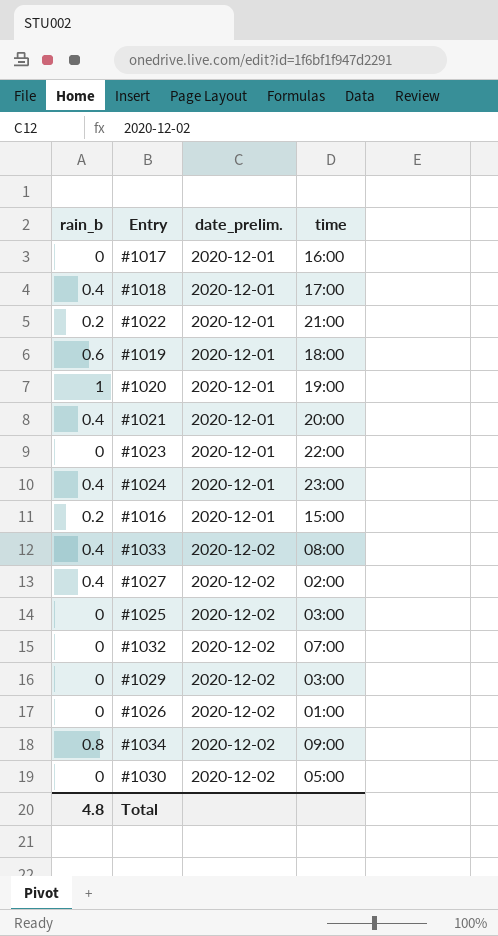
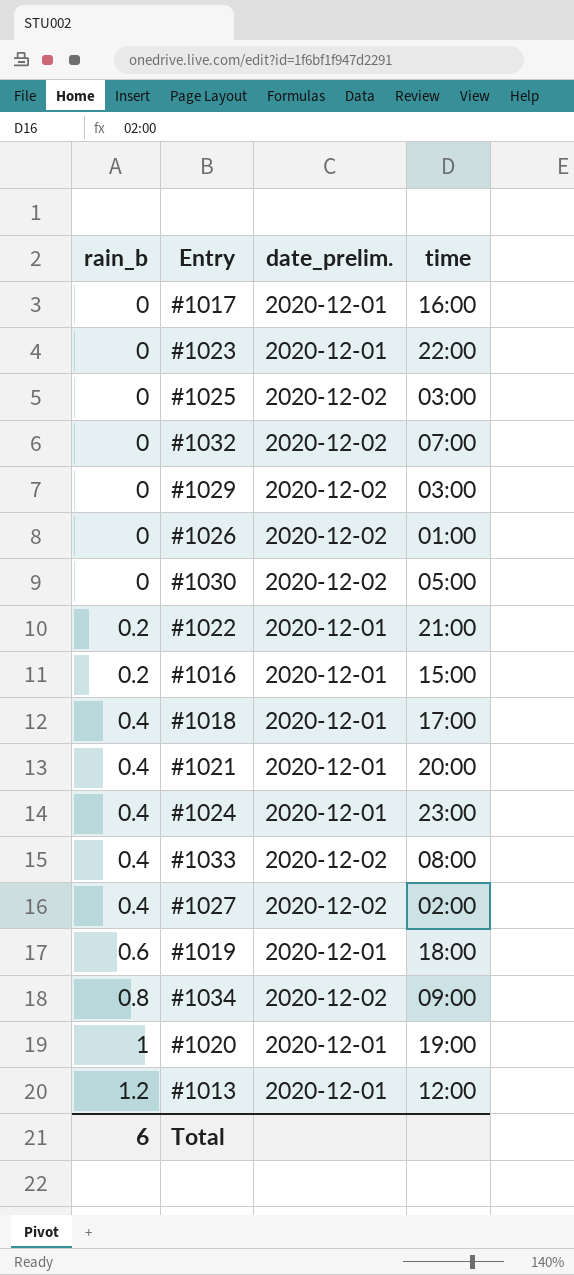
row order: date_prelim. ascending -> rain_b ascending
row #1013: none -> 1.2 | 2020-12-01 | 12:00
Total | rain_b: 4.8 -> 6

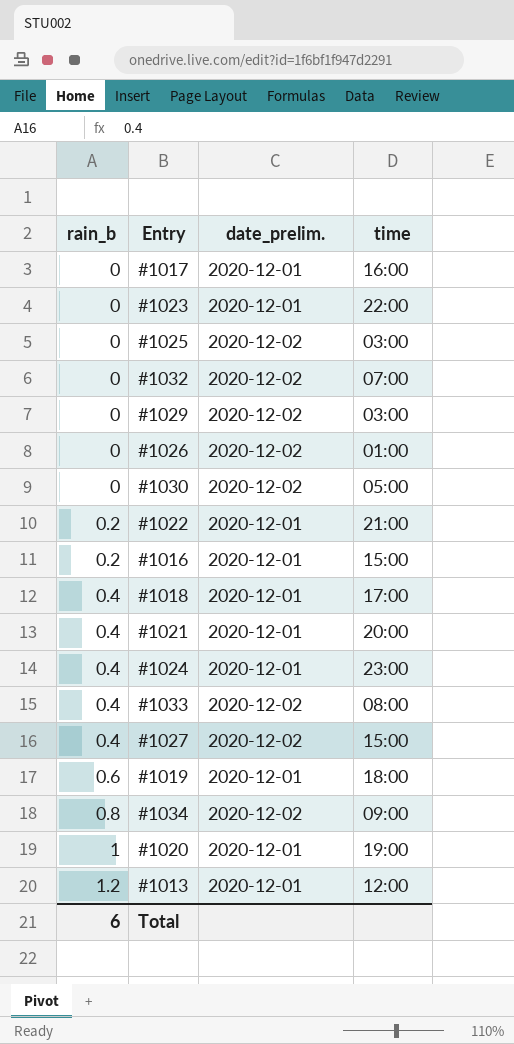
#1027 | time: 02:00 -> 15:00

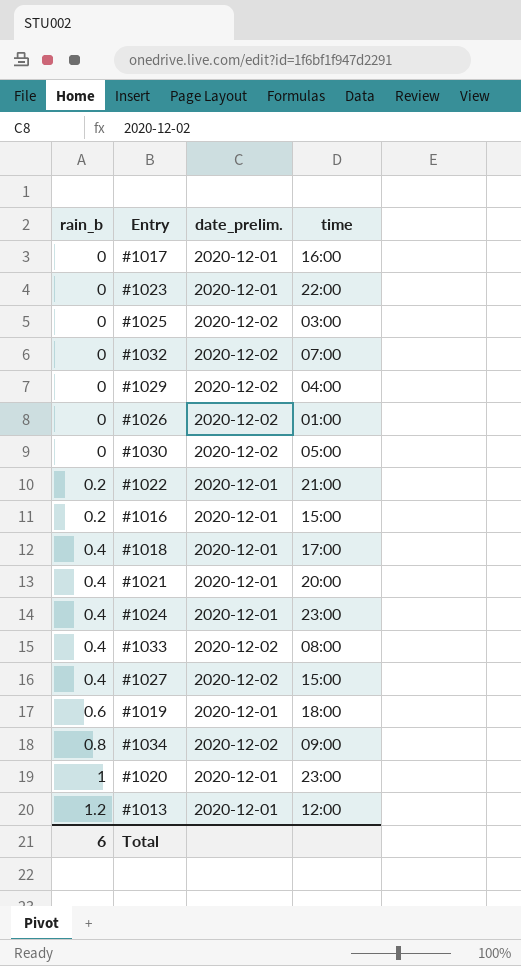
#1029 | time: 03:00 -> 04:00
#1020 | time: 19:00 -> 23:00

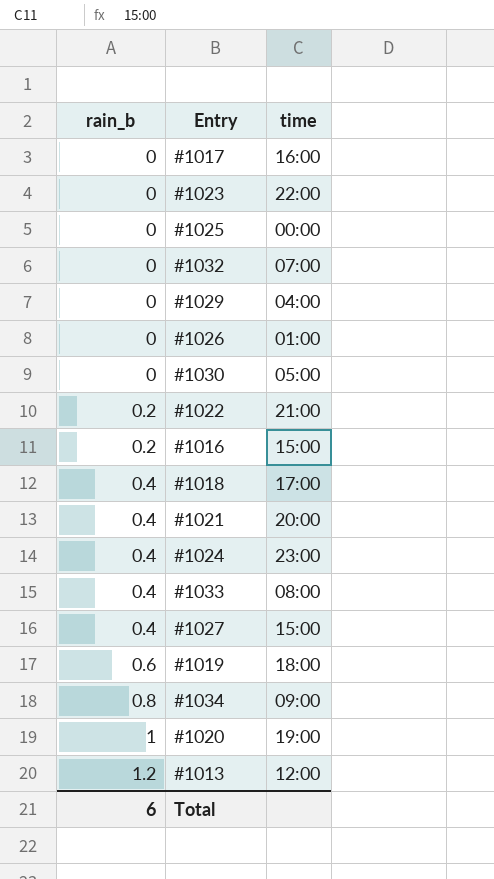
column date_prelim. | position: 3 -> none
#1025 | time: 03:00 -> 00:00
#1020 | time: 23:00 -> 19:00

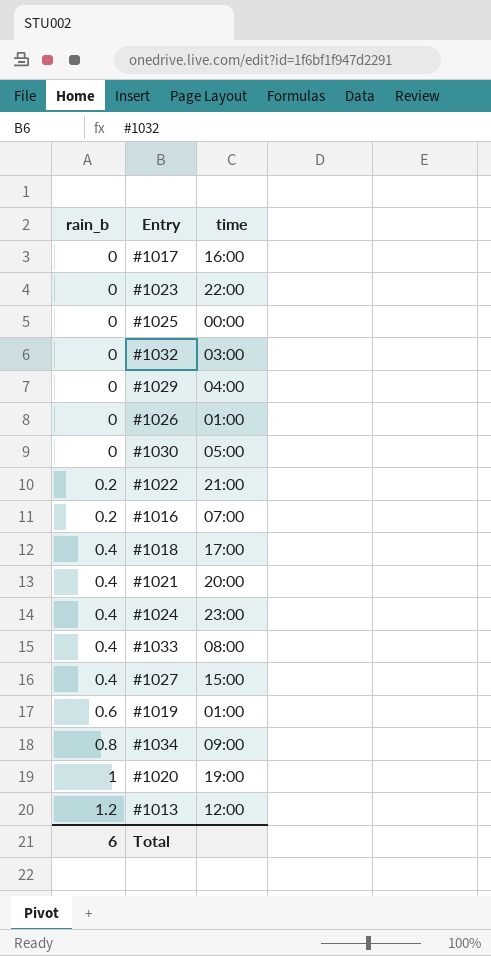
#1032 | time: 07:00 -> 03:00
#1016 | time: 15:00 -> 07:00
#1019 | time: 18:00 -> 01:00

